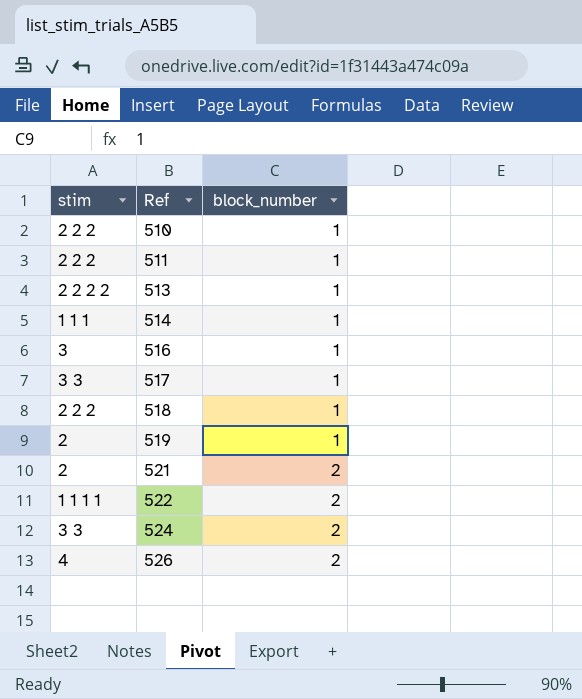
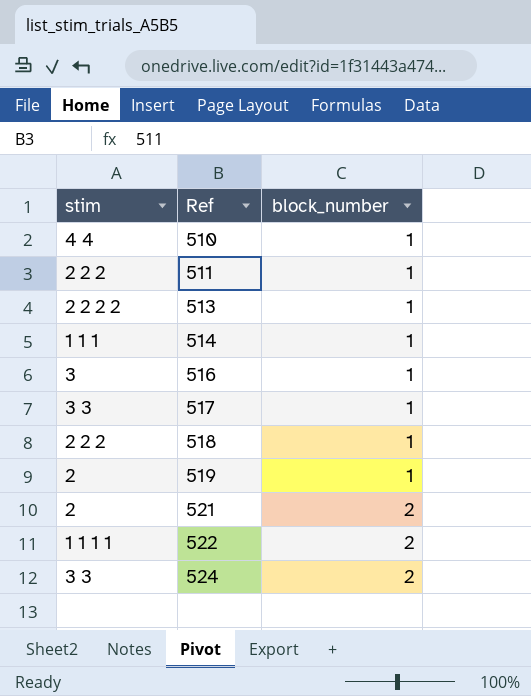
row 526: 4 | 2 -> none
510 | stim: 2 2 2 -> 4 4

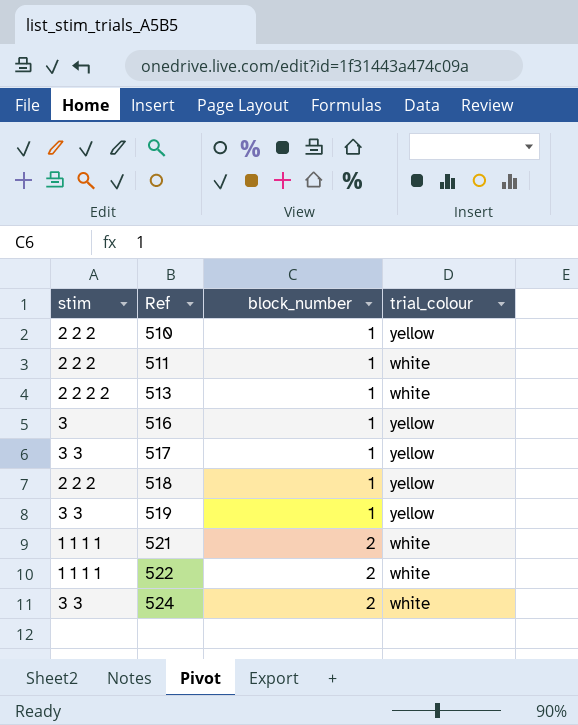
column trial_colour | position: none -> 4
row 514: 1 1 1 | 1 -> none
510 | stim: 4 4 -> 2 2 2
519 | stim: 2 -> 3 3
521 | stim: 2 -> 1 1 1 1

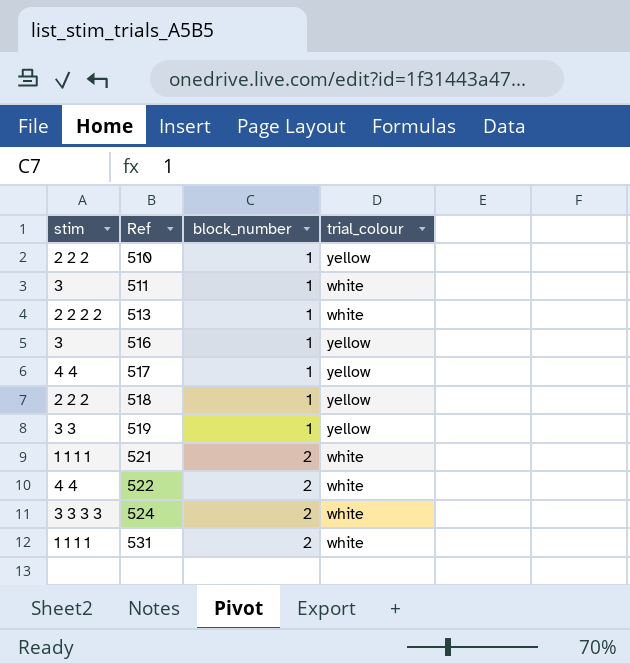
511 | stim: 2 2 2 -> 3
517 | stim: 3 3 -> 4 4
522 | stim: 1 1 1 1 -> 4 4
524 | stim: 3 3 -> 3 3 3 3
row 531: none -> 1 1 1 1 | 2 | white

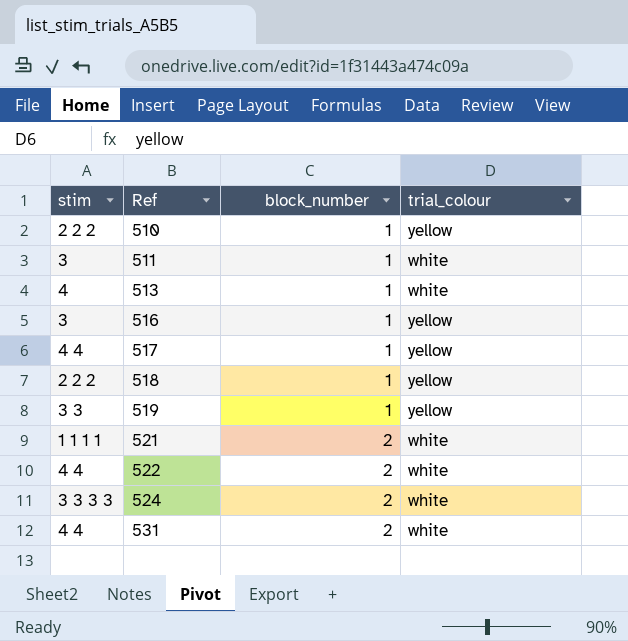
513 | stim: 2 2 2 2 -> 4
531 | stim: 1 1 1 1 -> 4 4

